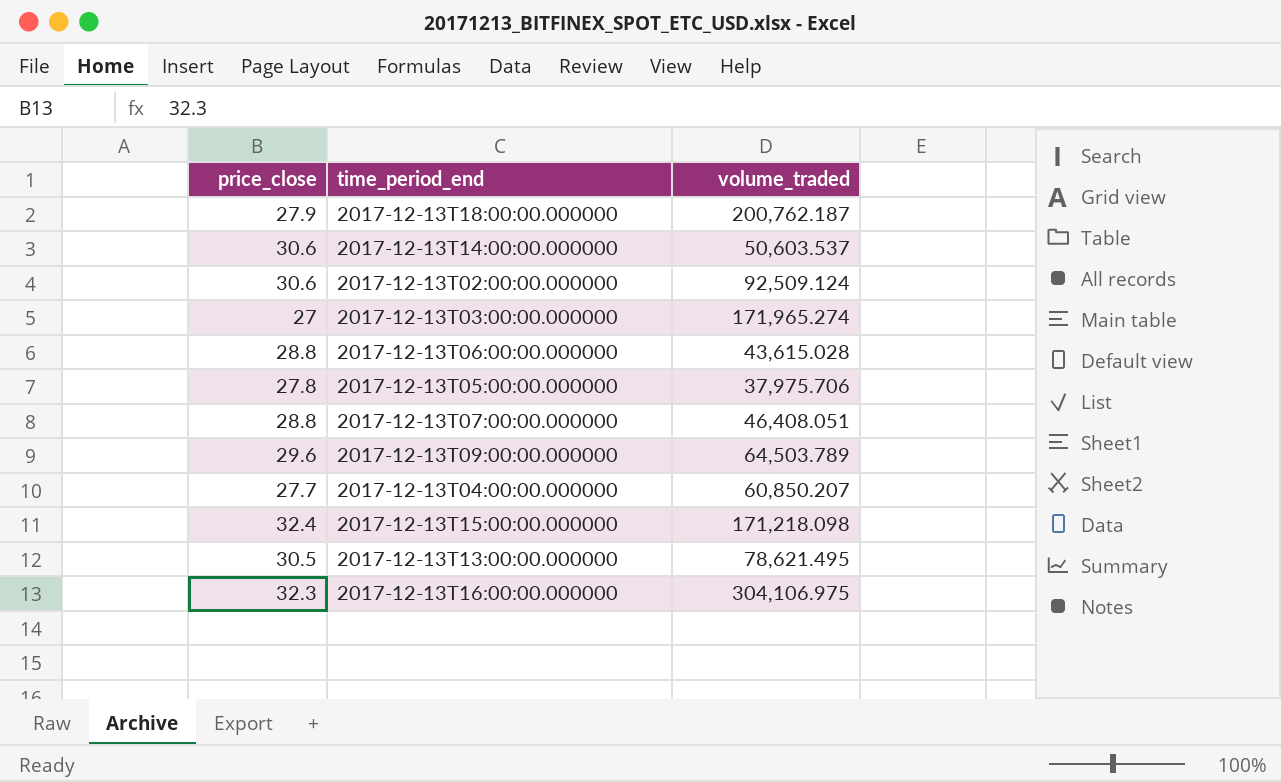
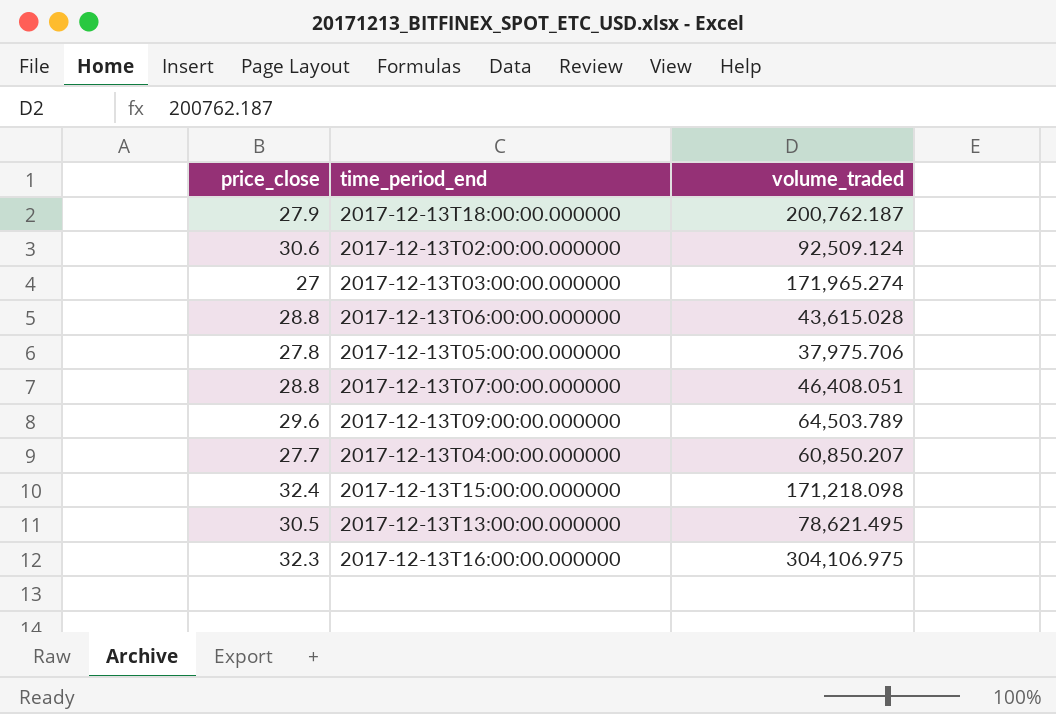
row 2017-12-13T14:00:00.000000: 30.6 | 50,603.537 -> none

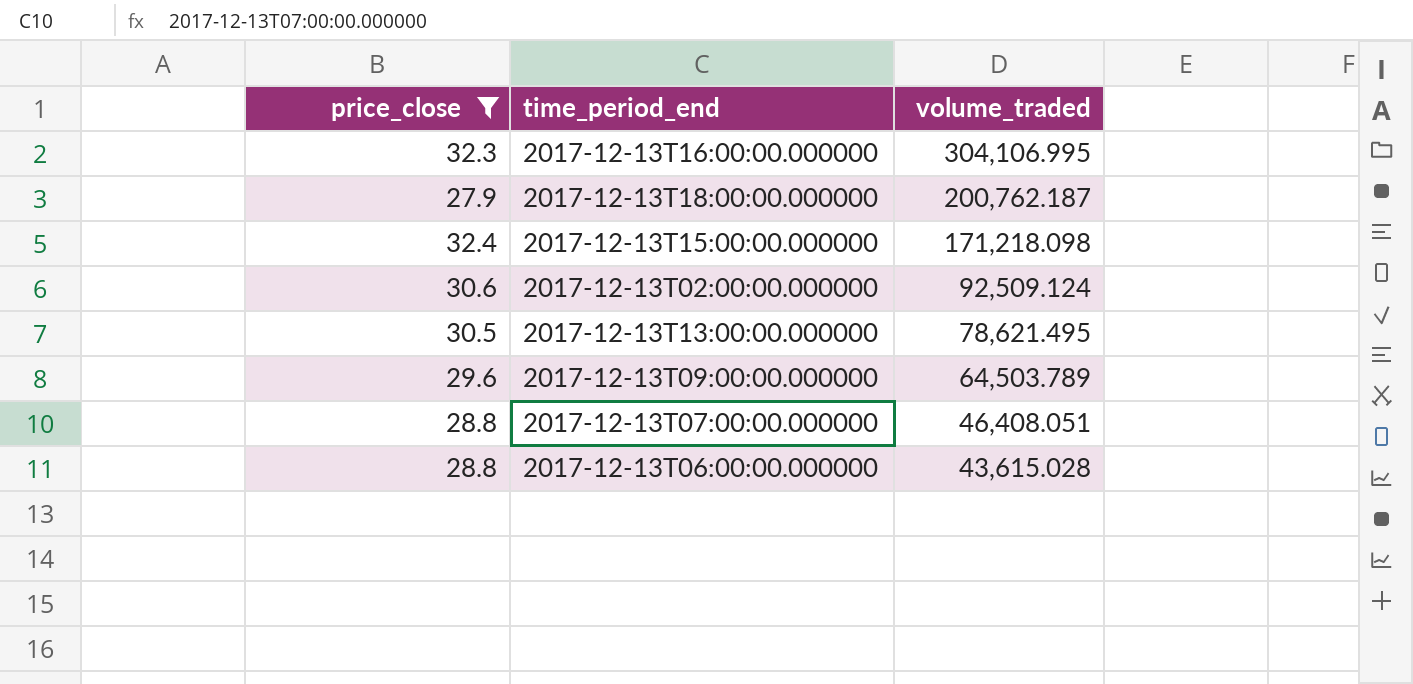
filter: none -> price_close >= 27.9
row order: none -> volume_traded descending
2017-12-13T16:00:00.000000 | volume_traded: 304,106.975 -> 304,106.995

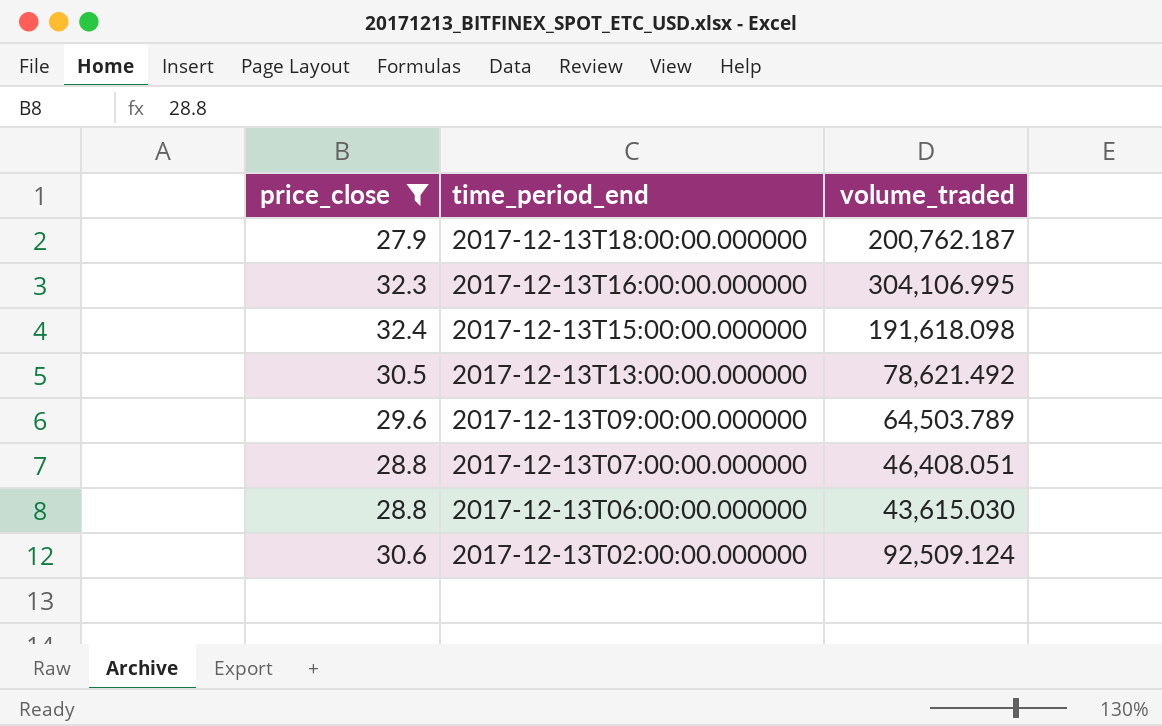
row order: volume_traded descending -> time_period_end descending
2017-12-13T15:00:00.000000 | volume_traded: 171,218.098 -> 191,618.098
2017-12-13T13:00:00.000000 | volume_traded: 78,621.495 -> 78,621.492
2017-12-13T06:00:00.000000 | volume_traded: 43,615.028 -> 43,615.030

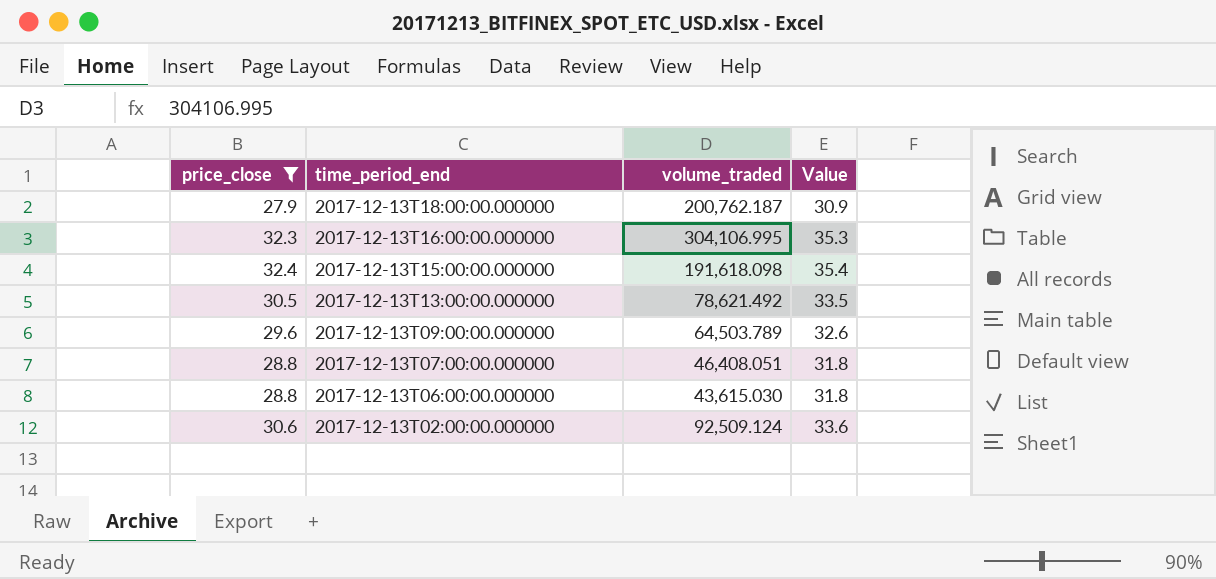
column Value | formula: none -> [price_close] + 3

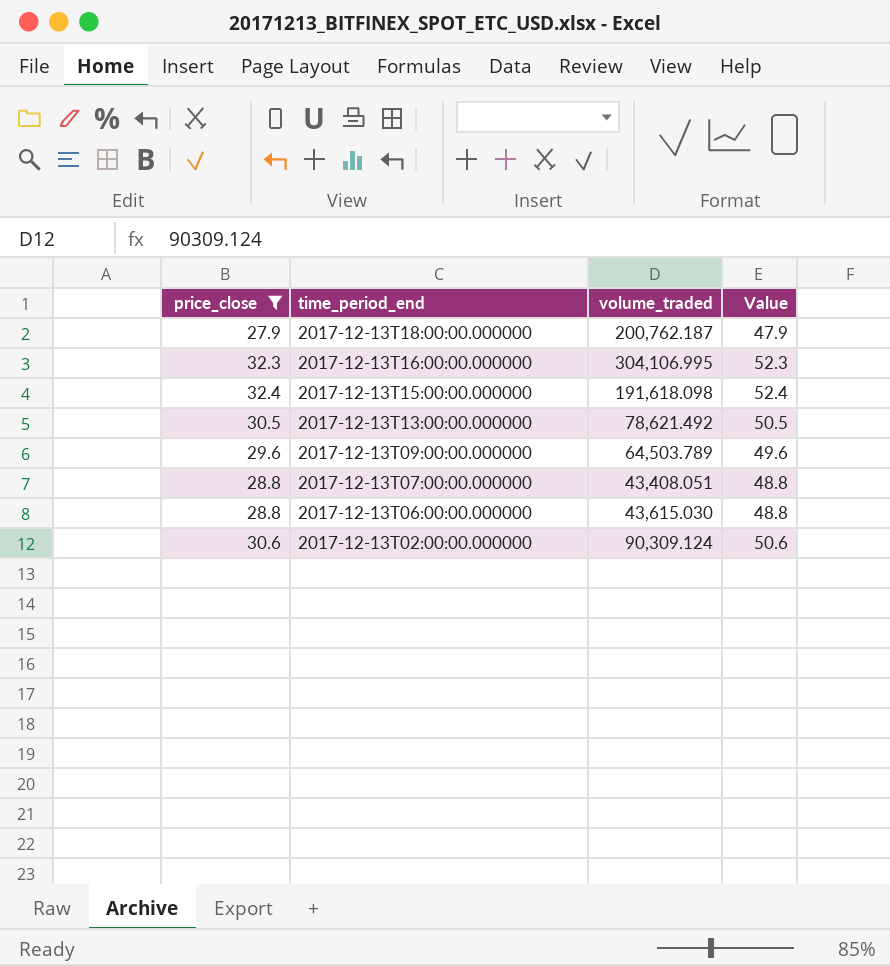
column Value | formula: [price_close] + 3 -> [price_close] + 20
2017-12-13T07:00:00.000000 | volume_traded: 46,408.051 -> 43,408.051
2017-12-13T02:00:00.000000 | volume_traded: 92,509.124 -> 90,309.124

